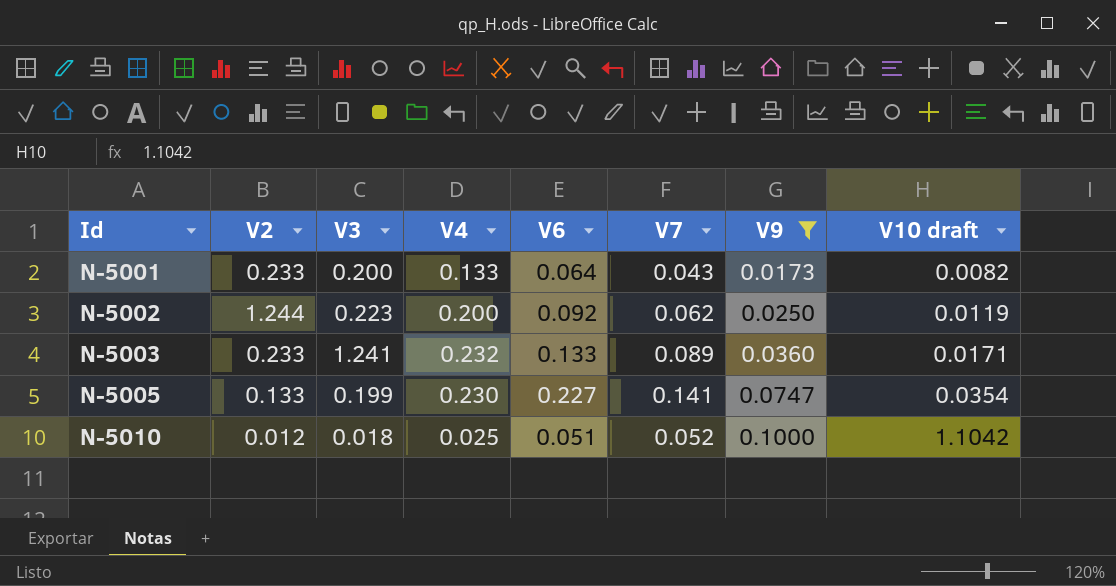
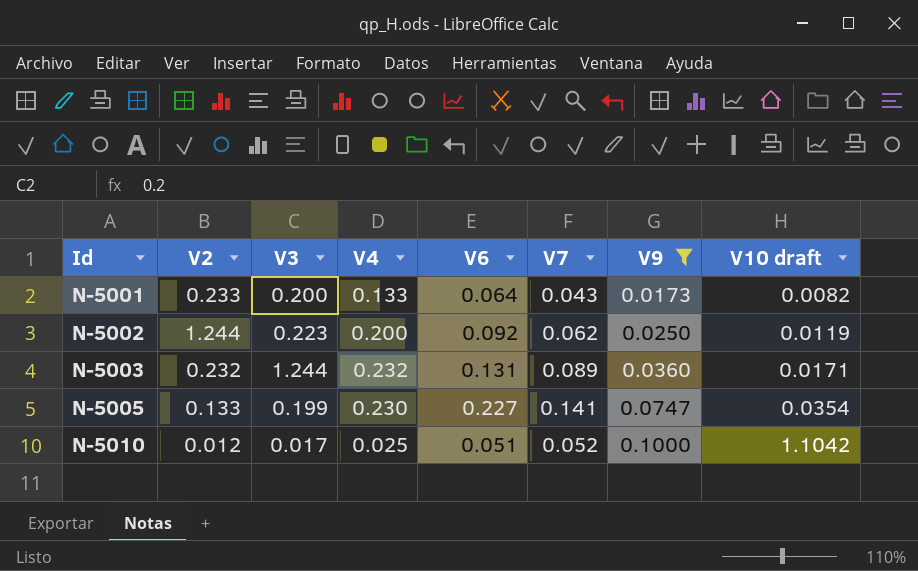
N-5003 | V2: 0.233 -> 0.232
N-5003 | V3: 1.241 -> 1.244
N-5003 | V6: 0.133 -> 0.131
N-5010 | V3: 0.018 -> 0.017

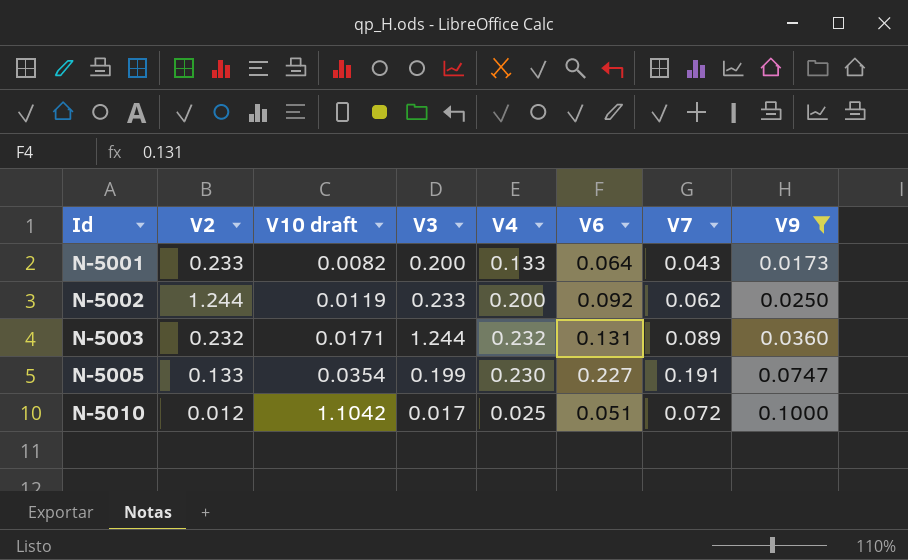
column V10 draft | position: 8 -> 3
N-5002 | V3: 0.223 -> 0.233
N-5005 | V7: 0.141 -> 0.191
N-5010 | V7: 0.052 -> 0.072

